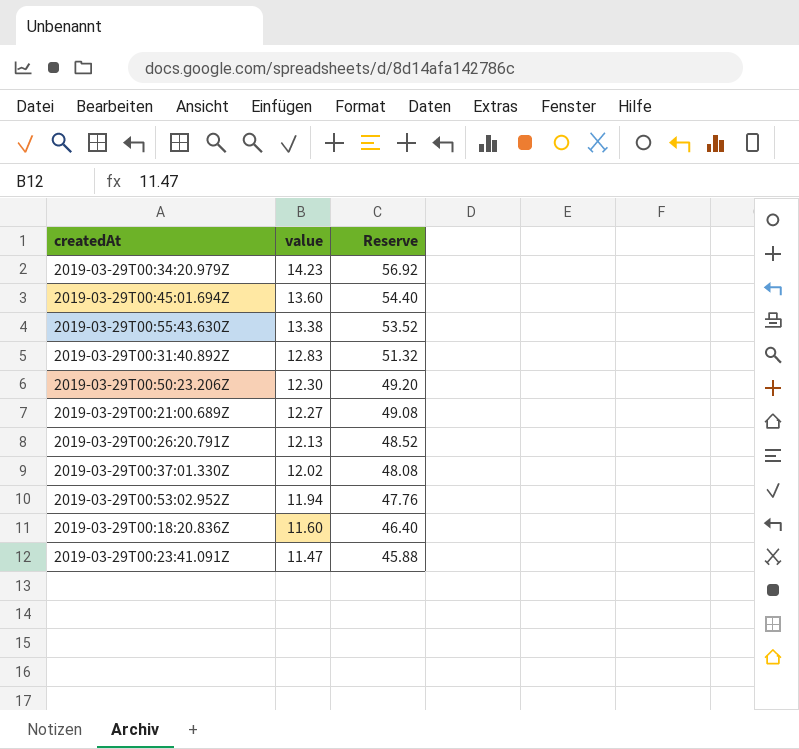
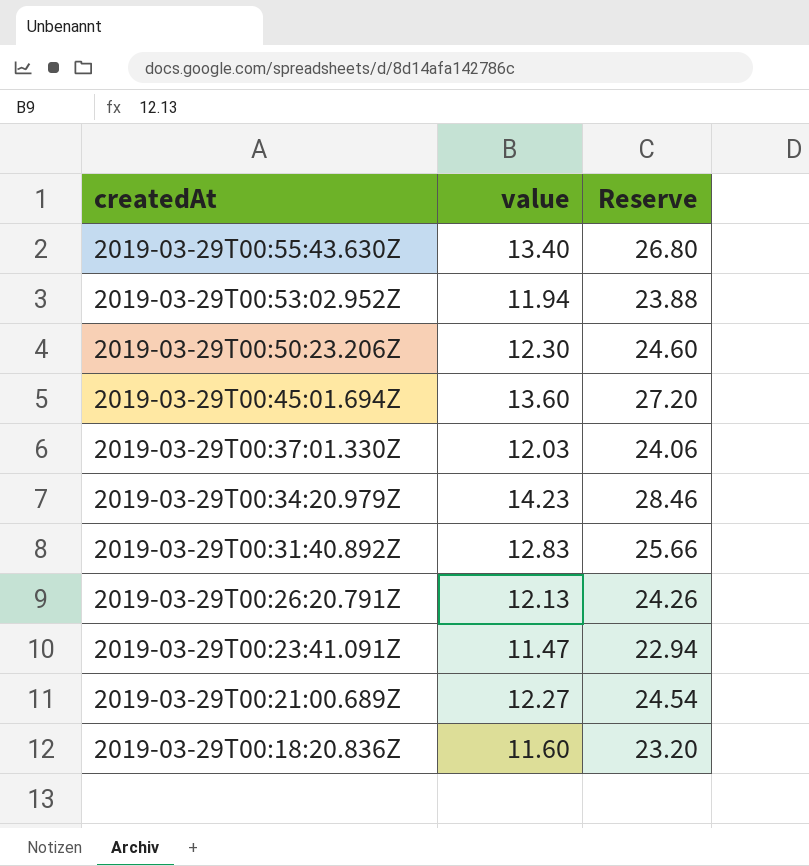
row order: value descending -> createdAt descending
column Reserve | formula: [value] * 4 -> [value] * 2
2019-03-29T00:55:43.630Z | value: 13.38 -> 13.40
2019-03-29T00:37:01.330Z | value: 12.02 -> 12.03

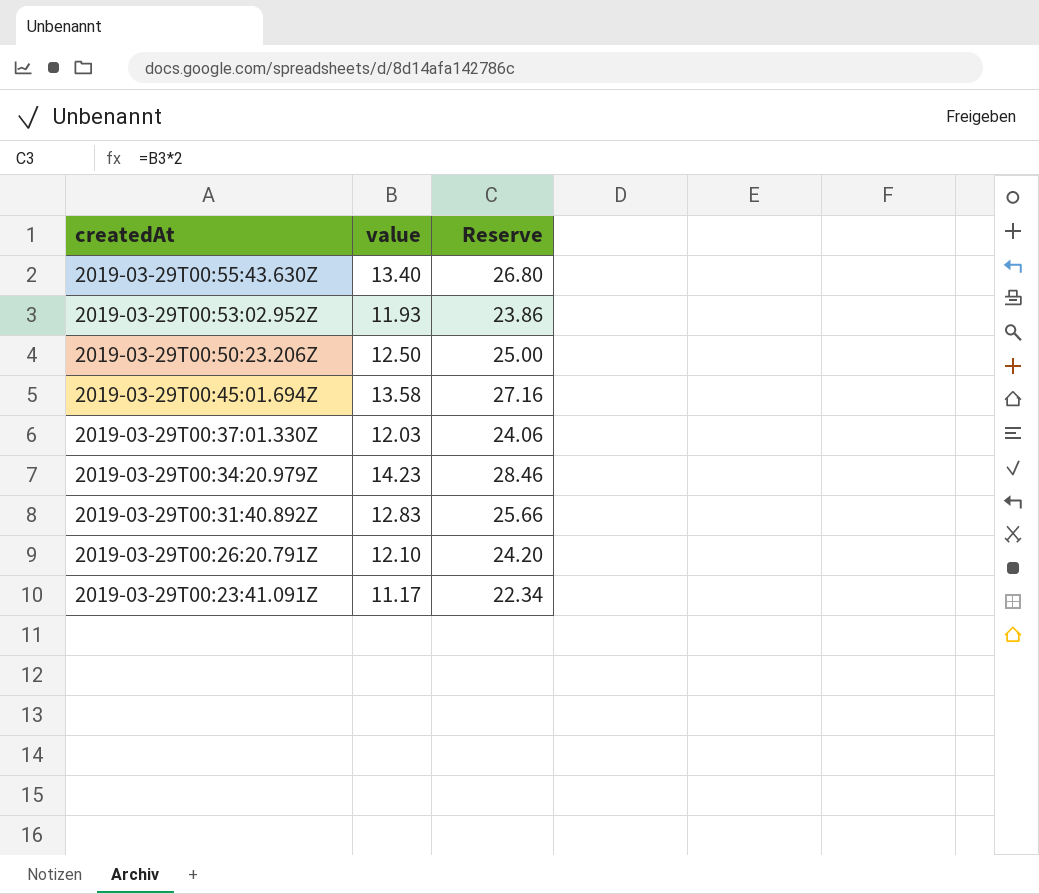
row 2019-03-29T00:21:00.689Z: 12.27 | 24.54 -> none
row 2019-03-29T00:18:20.836Z: 11.60 | 23.20 -> none
2019-03-29T00:53:02.952Z | value: 11.94 -> 11.93
2019-03-29T00:53:02.952Z | Reserve: 23.88 -> 23.86
2019-03-29T00:50:23.206Z | value: 12.30 -> 12.50
2019-03-29T00:50:23.206Z | Reserve: 24.60 -> 25.00
2019-03-29T00:45:01.694Z | value: 13.60 -> 13.58
2019-03-29T00:45:01.694Z | Reserve: 27.20 -> 27.16
2019-03-29T00:26:20.791Z | value: 12.13 -> 12.10
2019-03-29T00:26:20.791Z | Reserve: 24.26 -> 24.20
2019-03-29T00:23:41.091Z | value: 11.47 -> 11.17
2019-03-29T00:23:41.091Z | Reserve: 22.94 -> 22.34

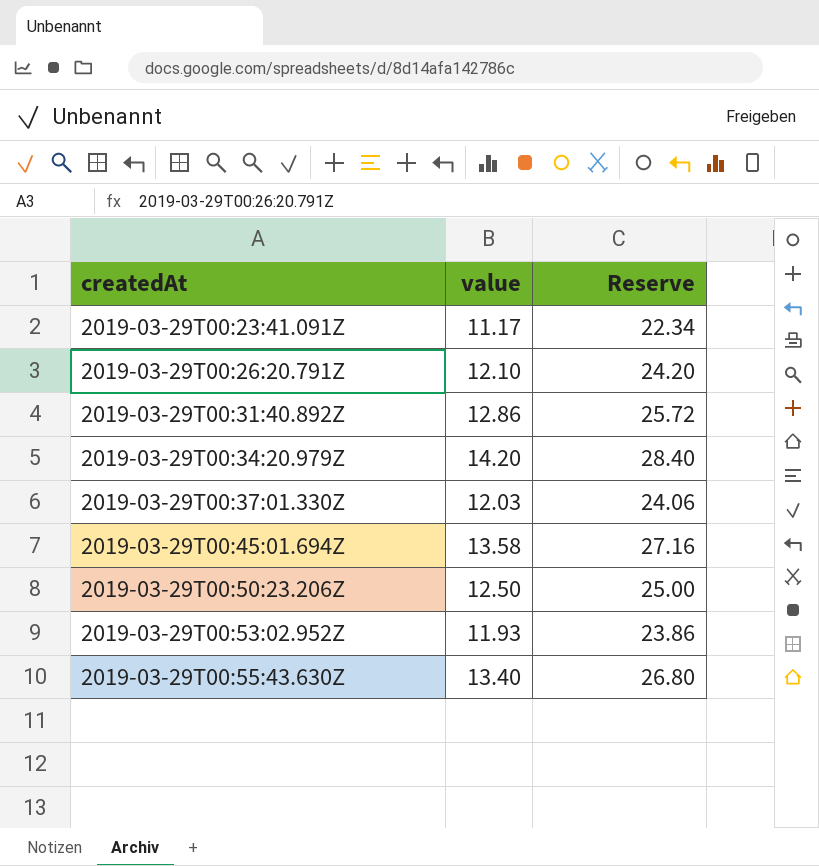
row order: createdAt descending -> createdAt ascending
2019-03-29T00:31:40.892Z | value: 12.83 -> 12.86
2019-03-29T00:31:40.892Z | Reserve: 25.66 -> 25.72
2019-03-29T00:34:20.979Z | value: 14.23 -> 14.20
2019-03-29T00:34:20.979Z | Reserve: 28.46 -> 28.40

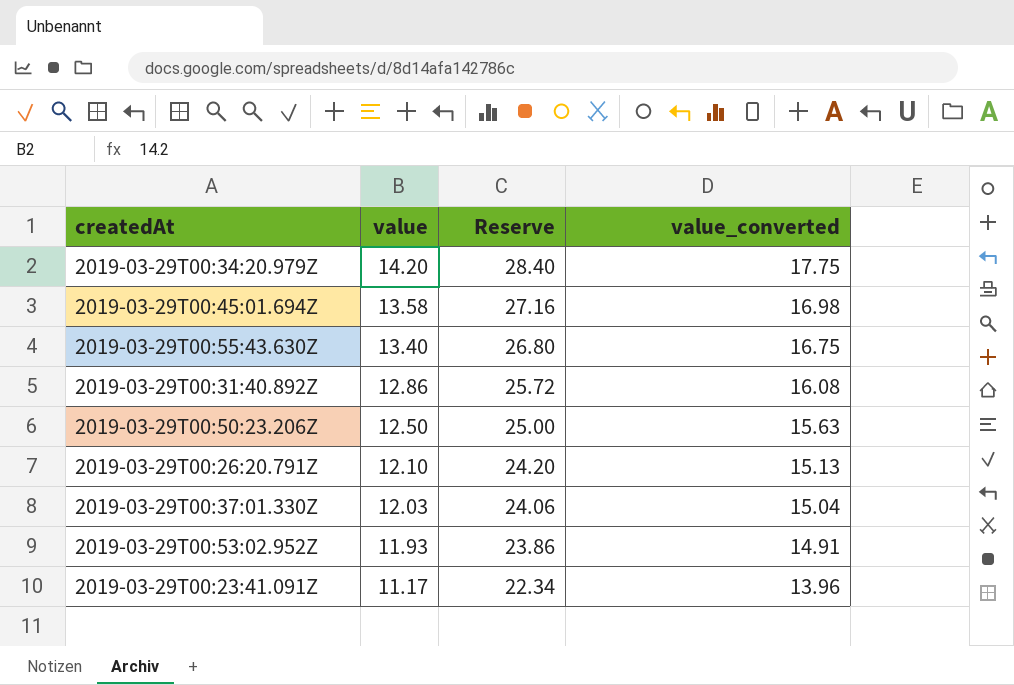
row order: createdAt ascending -> value descending
column value_converted | formula: none -> [value] * 1.25

